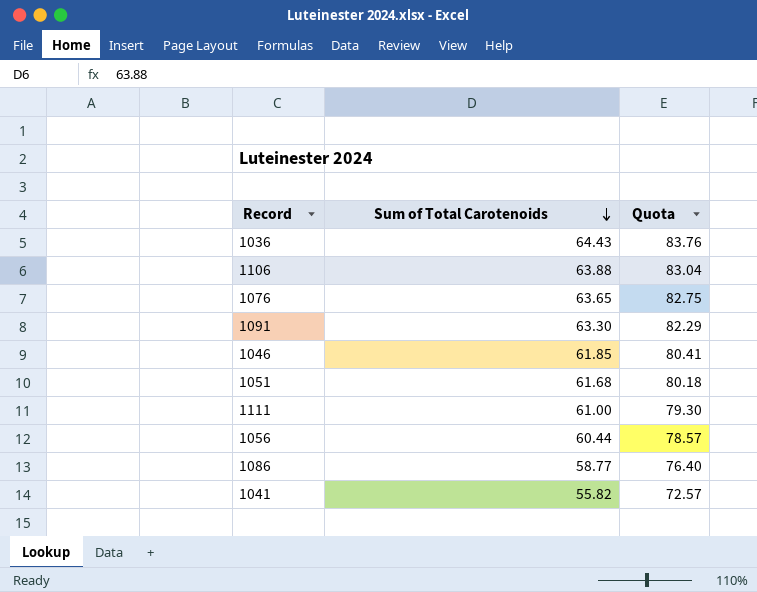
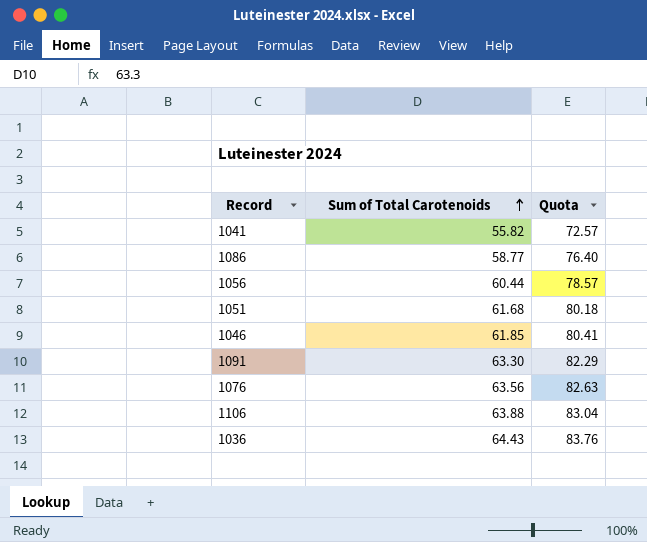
row order: Sum of Total Carotenoids descending -> Sum of Total Carotenoids ascending
row 1111: 61.00 | 79.30 -> none
1076 | Sum of Total Carotenoids: 63.65 -> 63.56
1076 | Quota: 82.75 -> 82.63

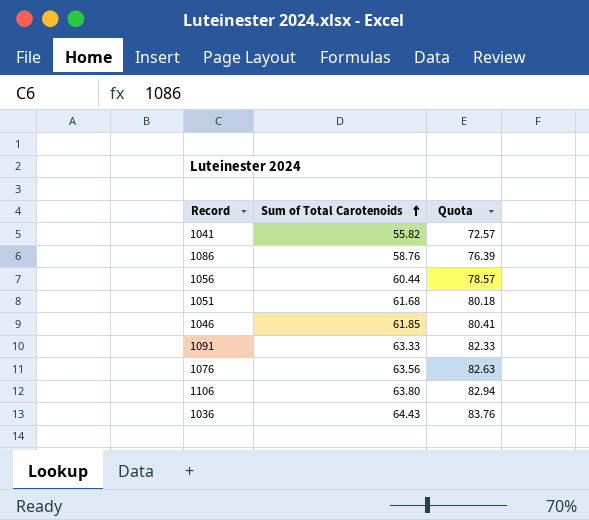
1086 | Sum of Total Carotenoids: 58.77 -> 58.76
1086 | Quota: 76.40 -> 76.39
1091 | Sum of Total Carotenoids: 63.30 -> 63.33
1091 | Quota: 82.29 -> 82.33
1106 | Sum of Total Carotenoids: 63.88 -> 63.80
1106 | Quota: 83.04 -> 82.94

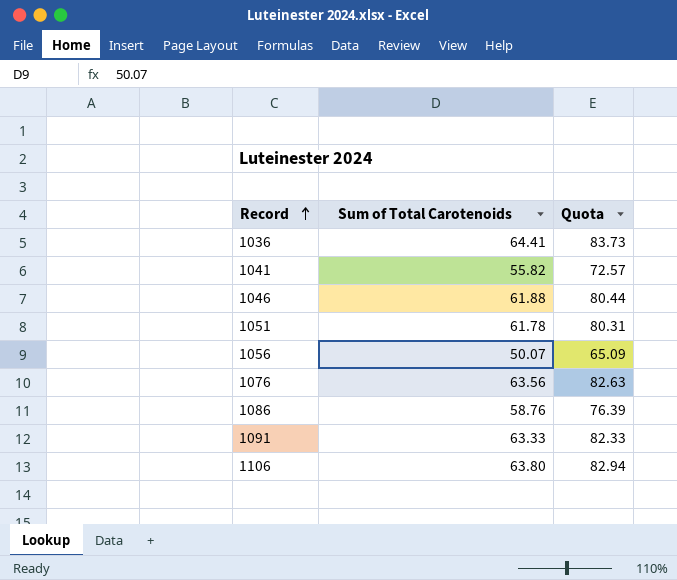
row order: Sum of Total Carotenoids ascending -> Record ascending
1036 | Sum of Total Carotenoids: 64.43 -> 64.41
1036 | Quota: 83.76 -> 83.73
1046 | Sum of Total Carotenoids: 61.85 -> 61.88
1046 | Quota: 80.41 -> 80.44
1051 | Sum of Total Carotenoids: 61.68 -> 61.78
1051 | Quota: 80.18 -> 80.31
1056 | Sum of Total Carotenoids: 60.44 -> 50.07
1056 | Quota: 78.57 -> 65.09

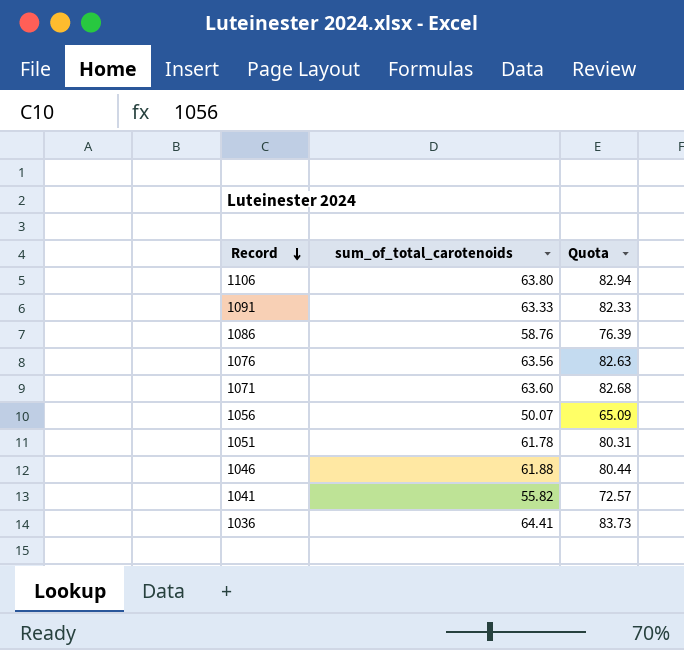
row order: Record ascending -> Record descending
column name: Sum of Total Carotenoids -> sum_of_total_carotenoids
row 1071: none -> 63.60 | 82.68

